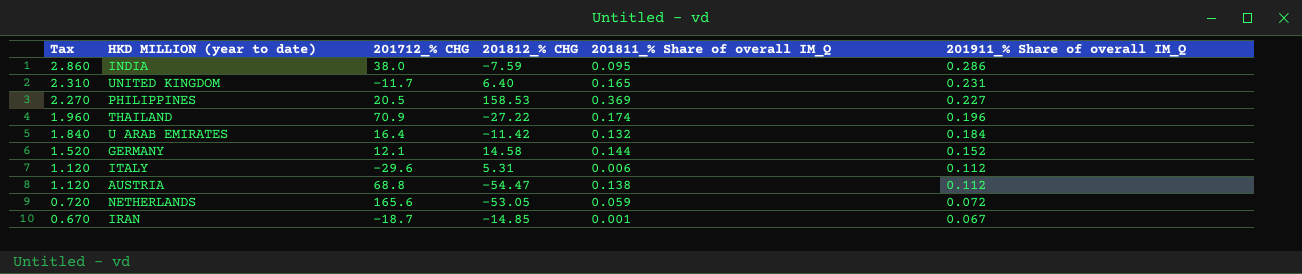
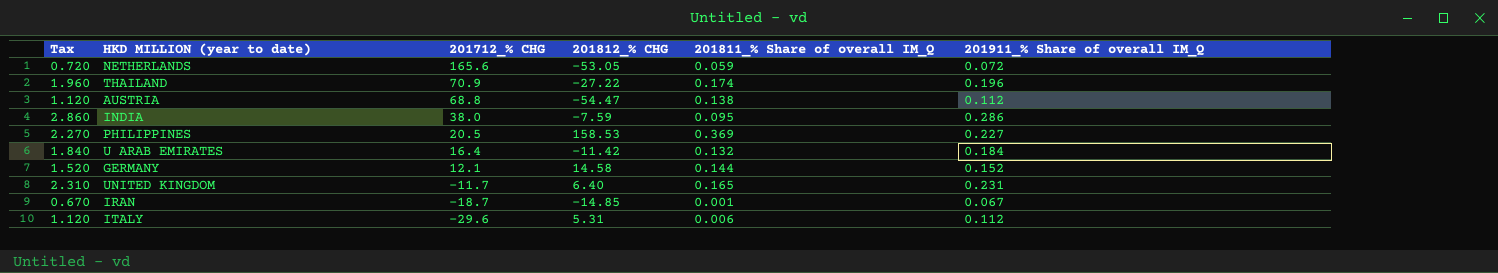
row order: Tax descending -> 201712_% CHG descending

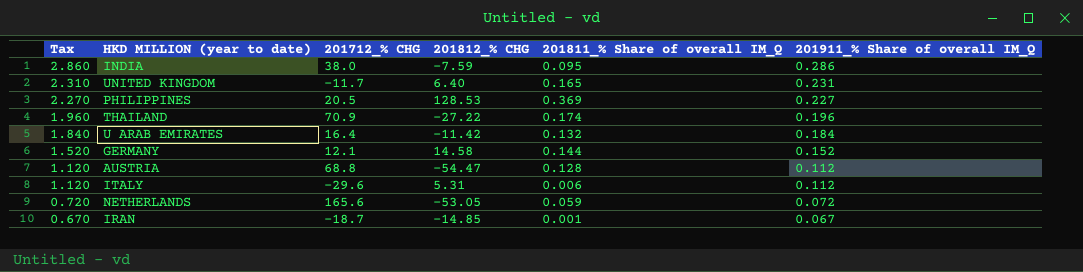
row order: 201712_% CHG descending -> Tax descending
PHILIPPINES | 201812_% CHG: 158.53 -> 128.53
AUSTRIA | 201811_% Share of overall IM_Q: 0.138 -> 0.128

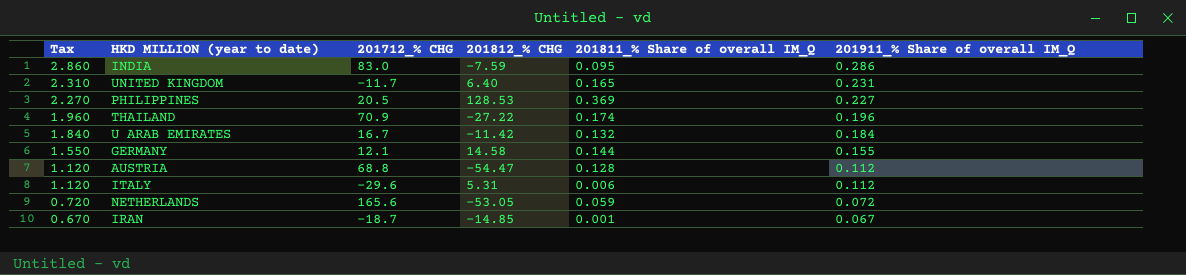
INDIA | 201712_% CHG: 38.0 -> 83.0
U ARAB EMIRATES | 201712_% CHG: 16.4 -> 16.7
GERMANY | Tax: 1.520 -> 1.550
GERMANY | 201911_% Share of overall IM_Q: 0.152 -> 0.155

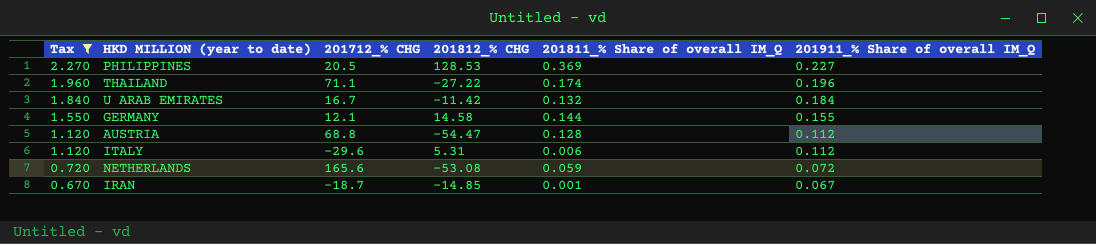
filter: none -> Tax <= 2.270
THAILAND | 201712_% CHG: 70.9 -> 71.1
NETHERLANDS | 201812_% CHG: -53.05 -> -53.08

